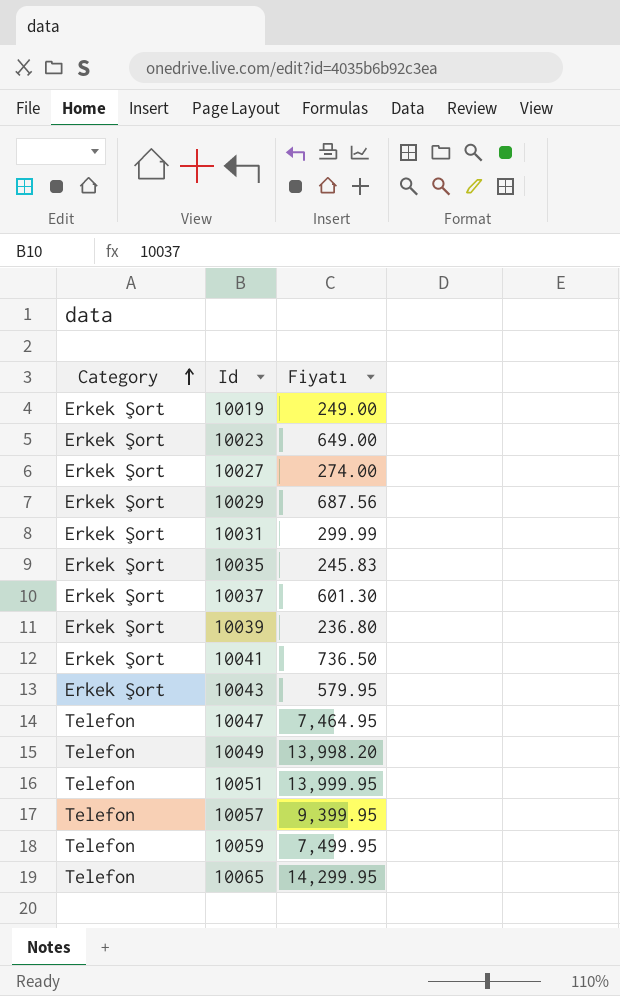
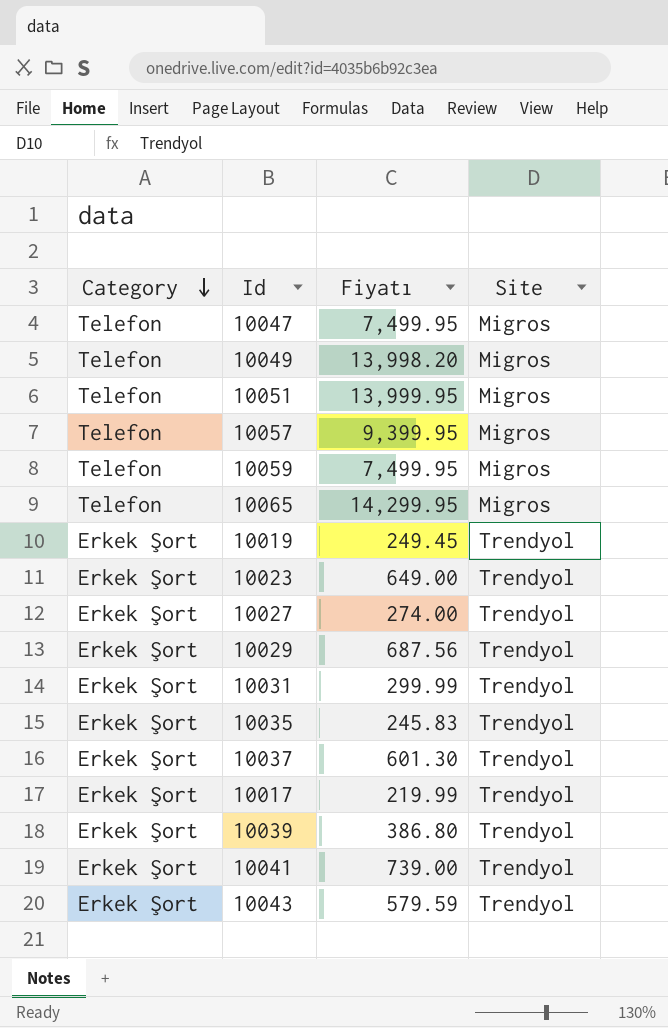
row order: Category ascending -> Category descending
column Site | position: none -> 4
10047 | Fiyatı: 7,464.95 -> 7,499.95
10019 | Fiyatı: 249.00 -> 249.45
row 10017: none -> Erkek Şort | 219.99 | Trendyol
10039 | Fiyatı: 236.80 -> 386.80
10041 | Fiyatı: 736.50 -> 739.00
10043 | Fiyatı: 579.95 -> 579.59

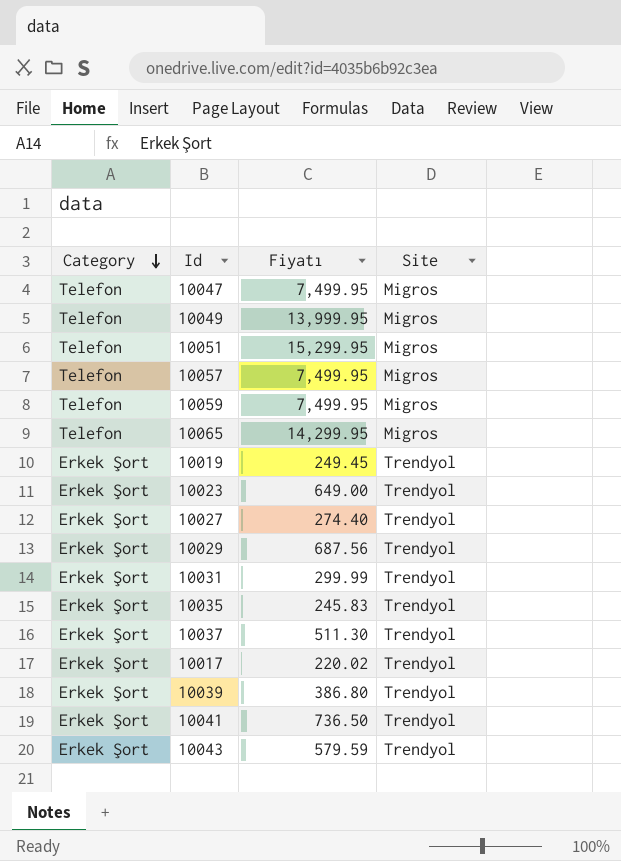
10049 | Fiyatı: 13,998.20 -> 13,999.95
10051 | Fiyatı: 13,999.95 -> 15,299.95
10057 | Fiyatı: 9,399.95 -> 7,499.95
10027 | Fiyatı: 274.00 -> 274.40
10037 | Fiyatı: 601.30 -> 511.30
10017 | Fiyatı: 219.99 -> 220.02
10041 | Fiyatı: 739.00 -> 736.50

